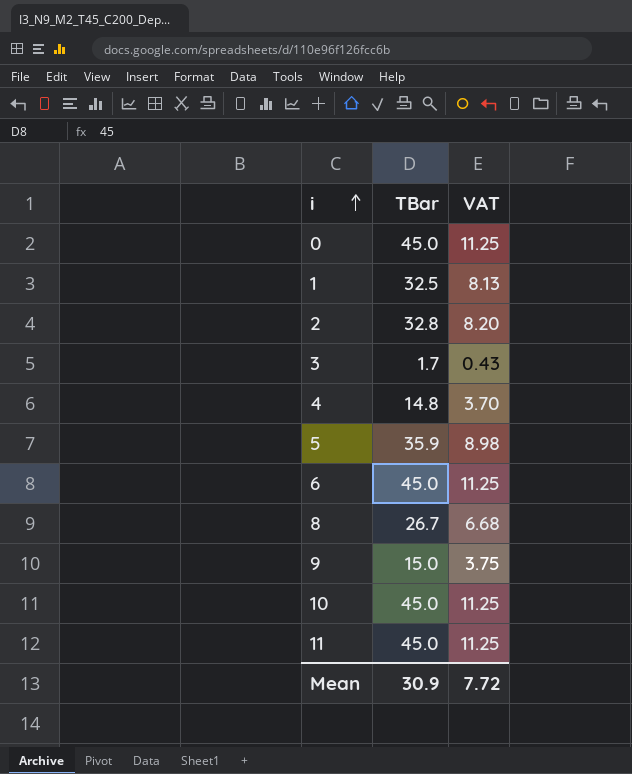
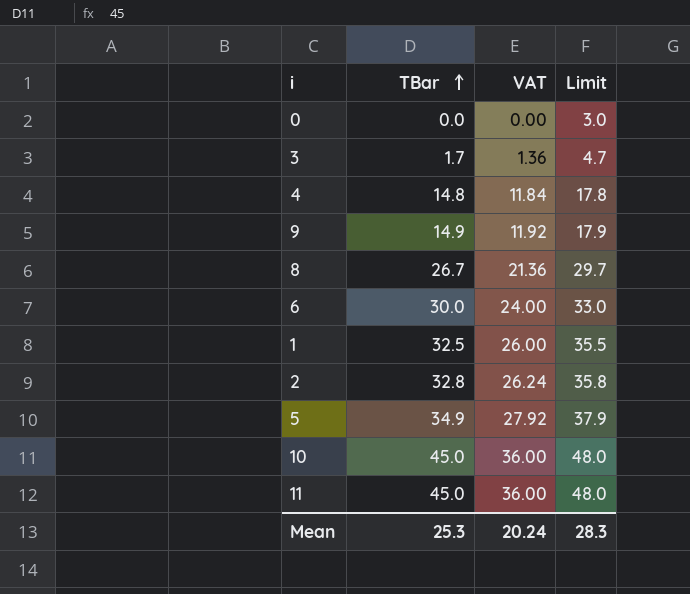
row order: i ascending -> TBar ascending
column VAT | formula: [TBar] * 0.25 -> [TBar] * 0.8
column Limit | formula: none -> [TBar] + 3
0 | TBar: 45.0 -> 0.0
9 | TBar: 15.0 -> 14.9
6 | TBar: 45.0 -> 30.0
5 | TBar: 35.9 -> 34.9
Mean | TBar: 30.9 -> 25.3
Mean | VAT: 7.72 -> 20.24

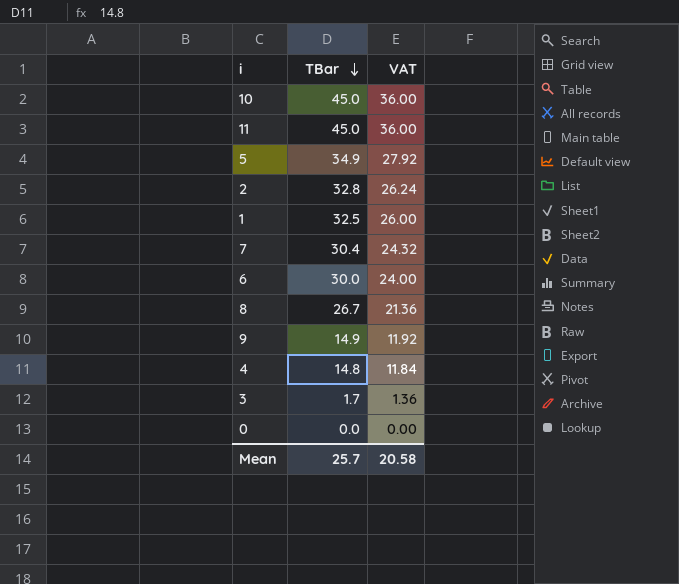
row order: TBar ascending -> TBar descending
column Limit | formula: [TBar] + 3 -> none
row 7: none -> 30.4 | 24.32
Mean | TBar: 25.3 -> 25.7
Mean | VAT: 20.24 -> 20.58

